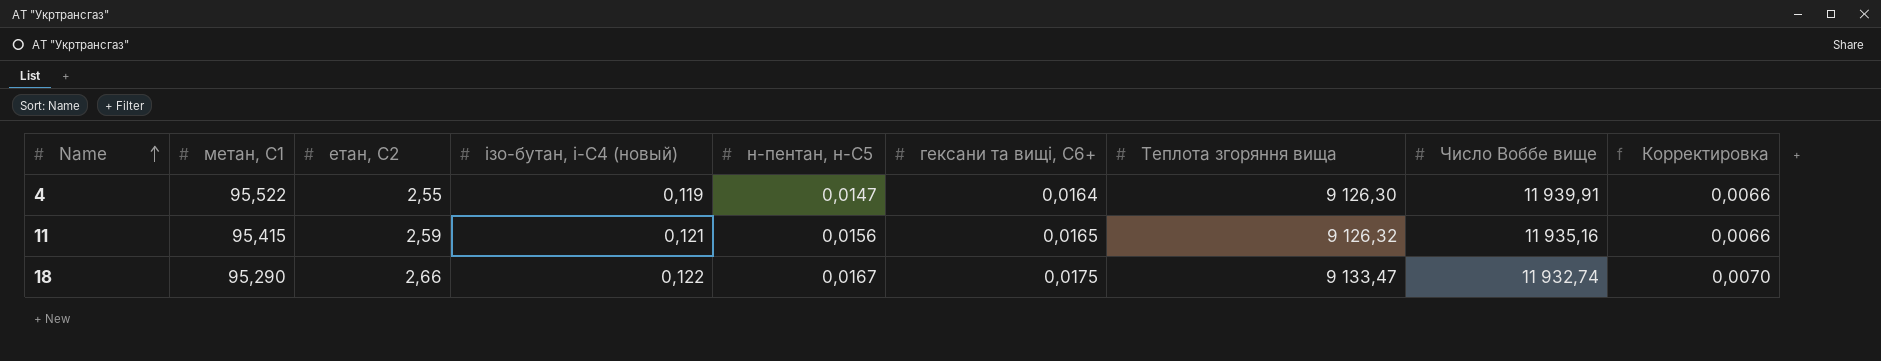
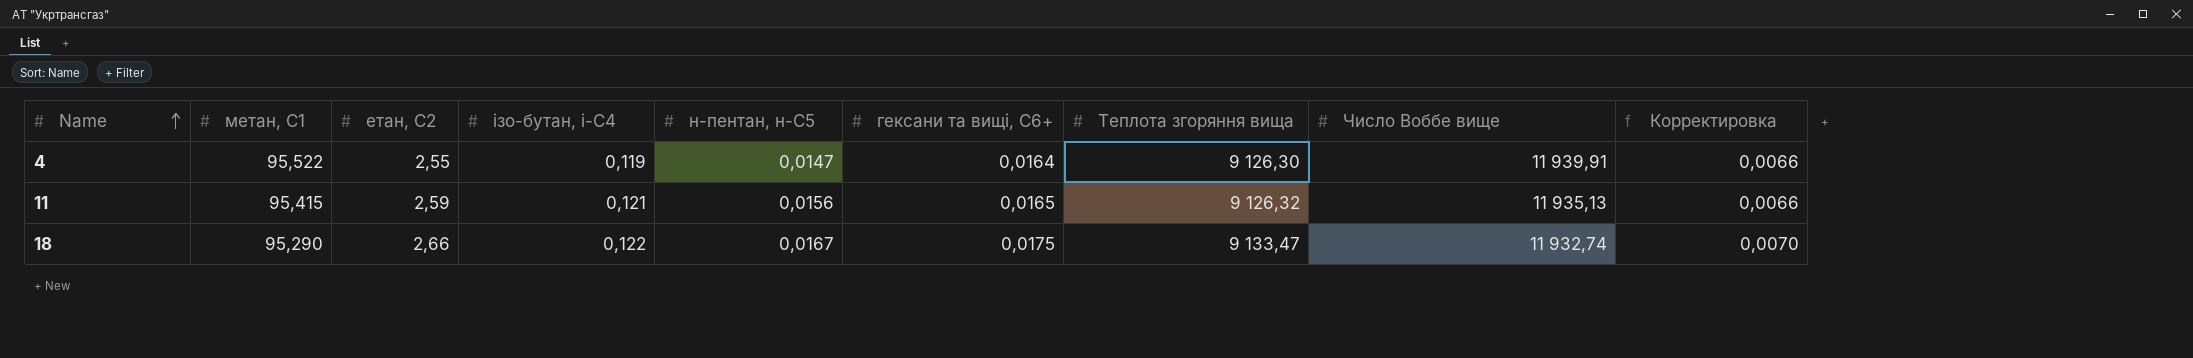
column name: ізо-бутан, і-С4 (новый) -> ізо-бутан, і-С4
11 | Число Воббе вище: 11 935,16 -> 11 935,13

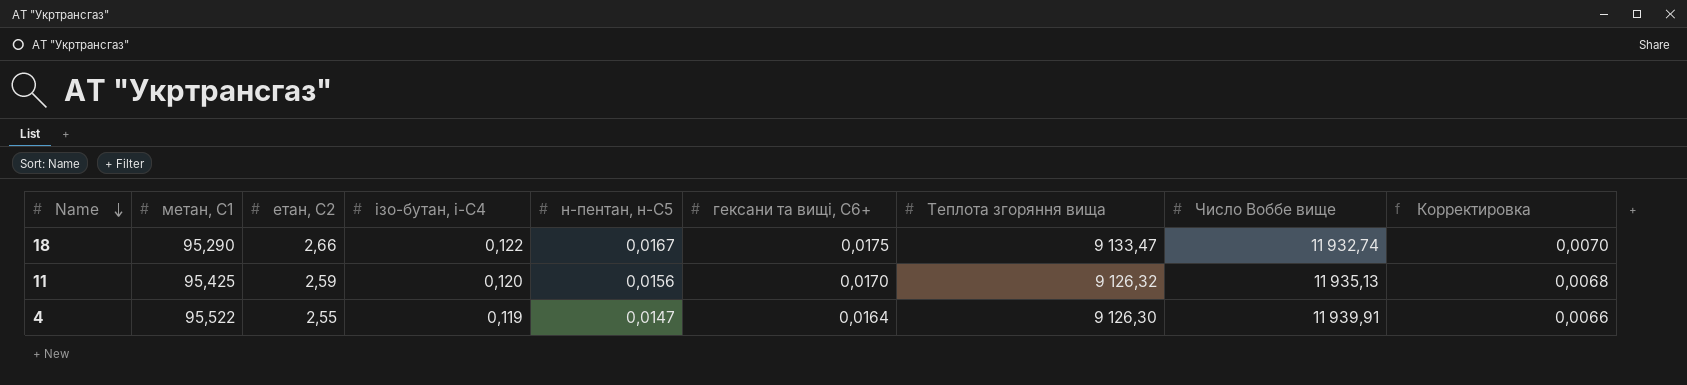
row order: Name ascending -> Name descending
11 | метан, С1: 95,415 -> 95,425
11 | ізо-бутан, і-С4: 0,121 -> 0,120
11 | гексани та вищі, С6+: 0,0165 -> 0,0170
11 | Корректировка: 0,0066 -> 0,0068

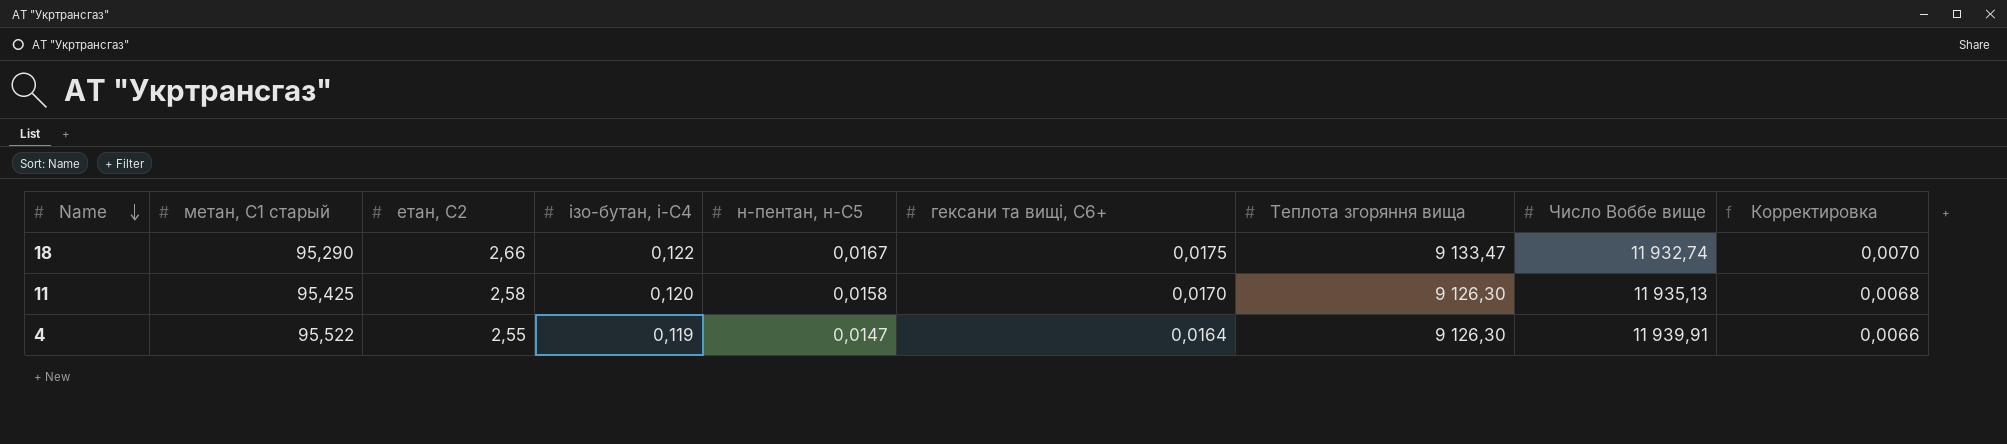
column name: метан, С1 -> метан, С1 старый
11 | етан, С2: 2,59 -> 2,58
11 | н-пентан, н-С5: 0,0156 -> 0,0158
11 | Теплота згоряння вища: 9 126,32 -> 9 126,30

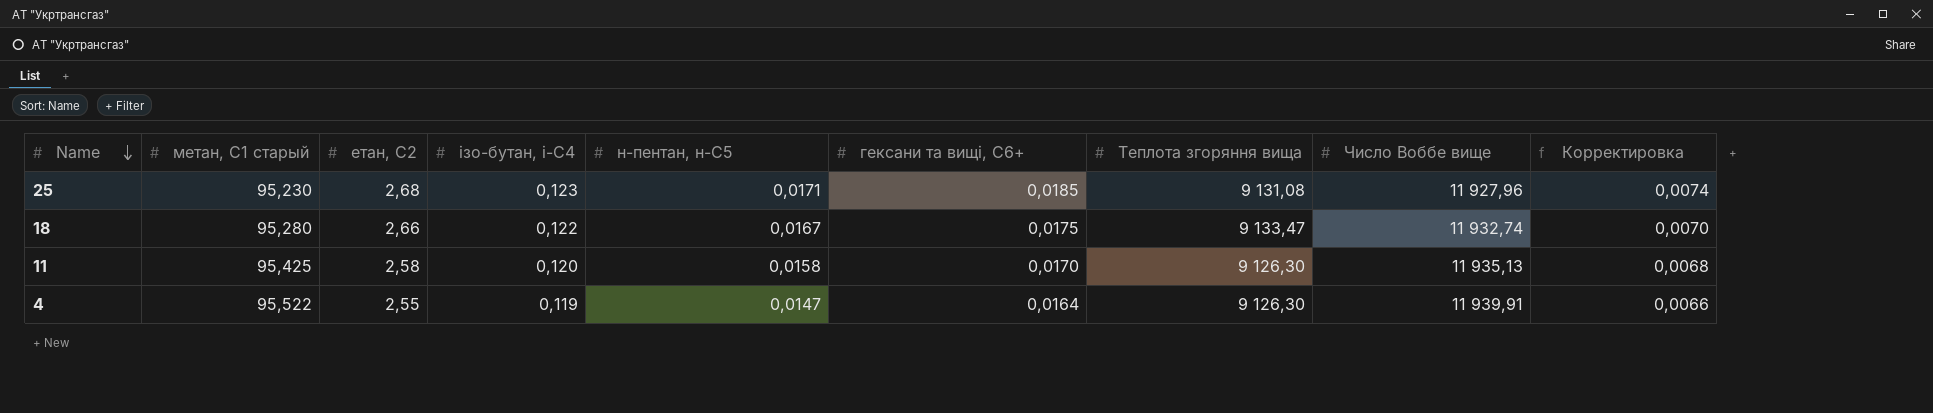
row 25: none -> 95,230 | 2,68 | 0,123 | 0,0171 | 0,0185 | 9 131,08 | 11 927,96 | 0,0074
18 | метан, С1 старый: 95,290 -> 95,280

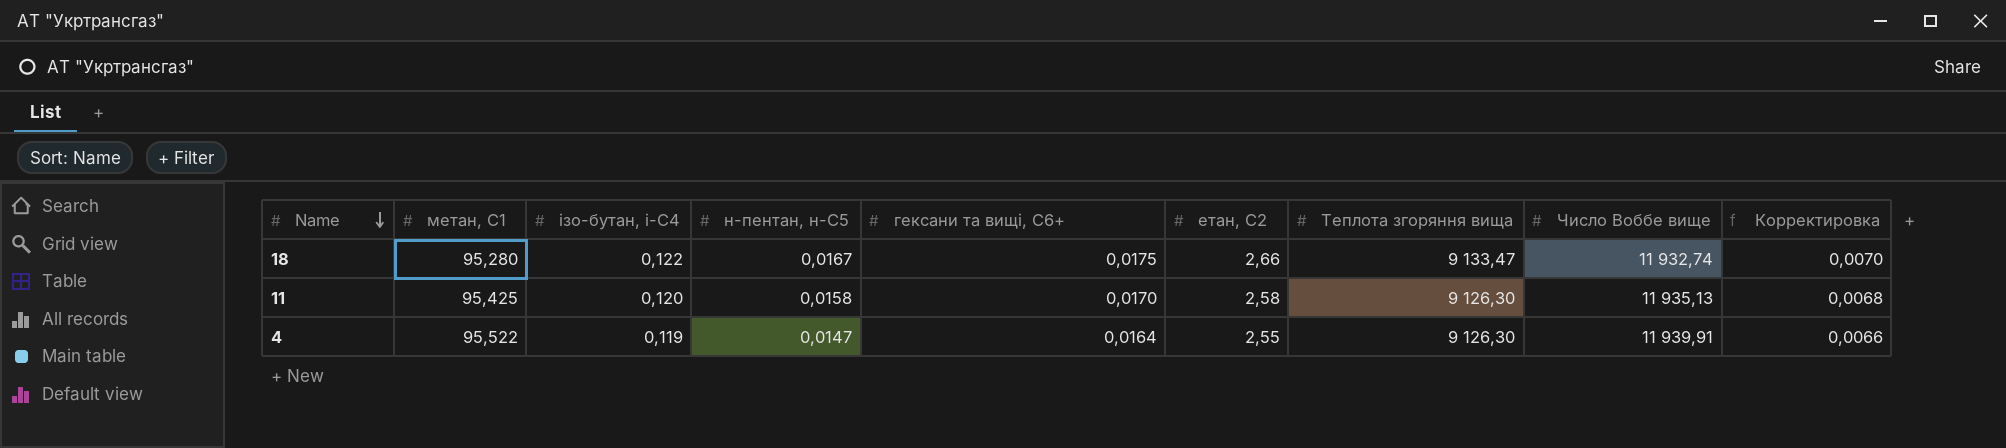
column name: метан, С1 старый -> метан, С1
column етан, С2 | position: 3 -> 6
row 25: 95,230 | 2,68 | 0,123 | 0,0171 | 0,0185 | 9 131,08 | 11 927,96 | 0,0074 -> none

